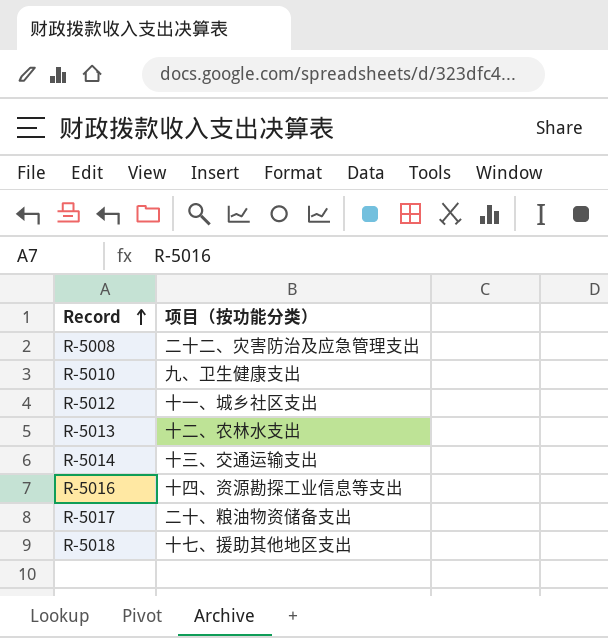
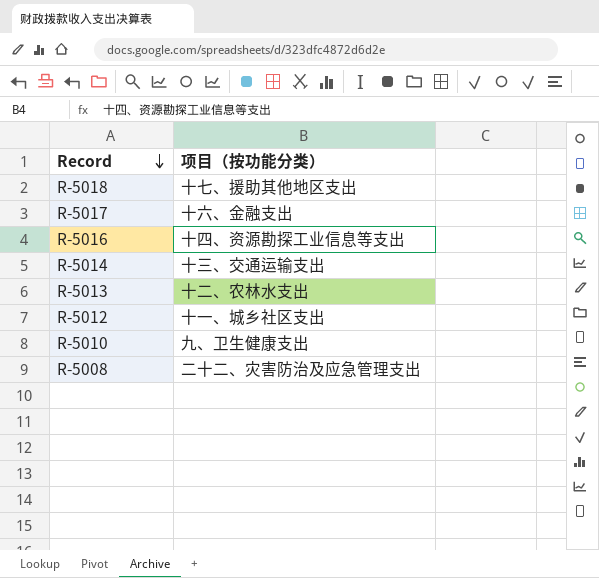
row order: Record ascending -> Record descending
R-5017 | 项目（按功能分类）: 二十、粮油物资储备支出 -> 十六、金融支出

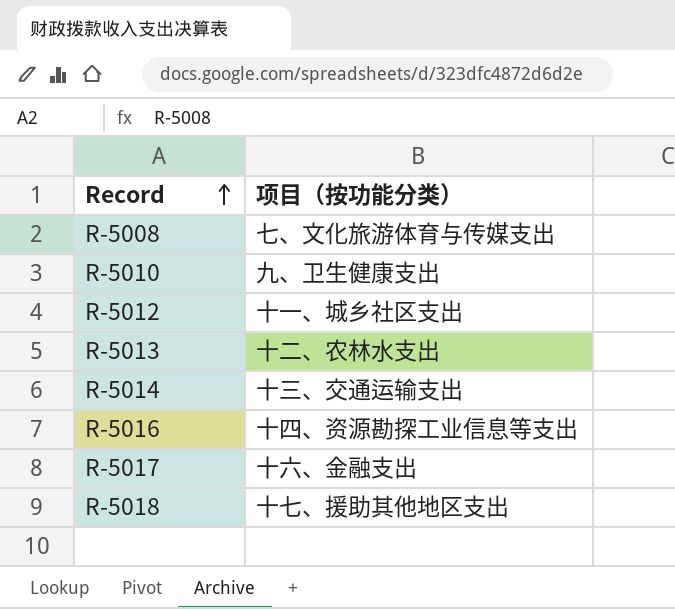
row order: Record descending -> Record ascending
R-5008 | 项目（按功能分类）: 二十二、灾害防治及应急管理支出 -> 七、文化旅游体育与传媒支出

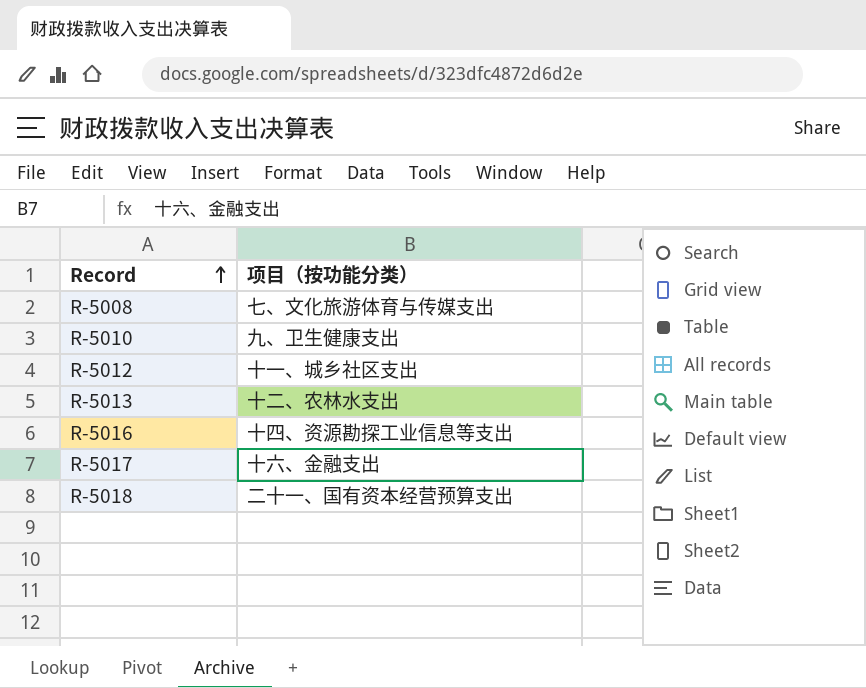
row R-5014: 十三、交通运输支出 -> none
R-5018 | 项目（按功能分类）: 十七、援助其他地区支出 -> 二十一、国有资本经营预算支出

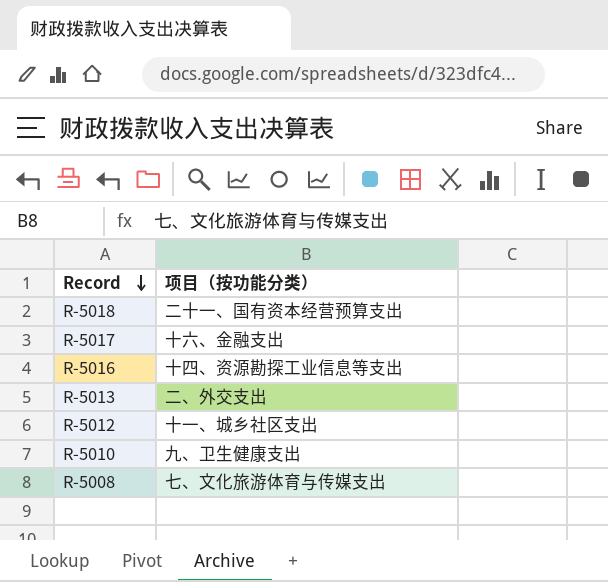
row order: Record ascending -> Record descending
R-5013 | 项目（按功能分类）: 十二、农林水支出 -> 二、外交支出

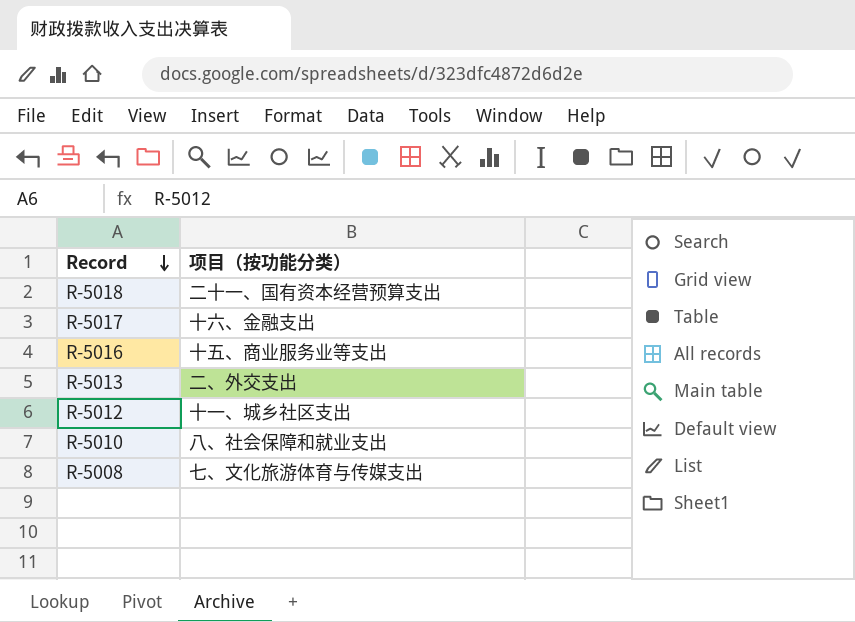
R-5016 | 项目（按功能分类）: 十四、资源勘探工业信息等支出 -> 十五、商业服务业等支出
R-5010 | 项目（按功能分类）: 九、卫生健康支出 -> 八、社会保障和就业支出

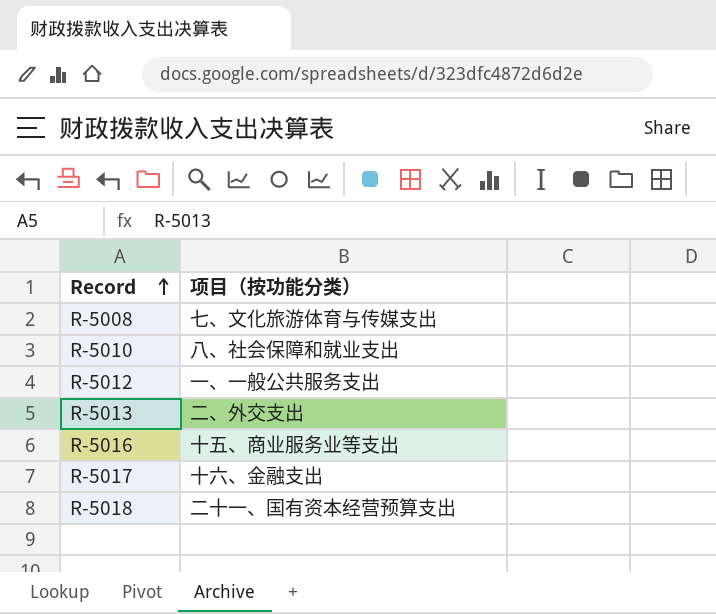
row order: Record descending -> Record ascending
R-5012 | 项目（按功能分类）: 十一、城乡社区支出 -> 一、一般公共服务支出

